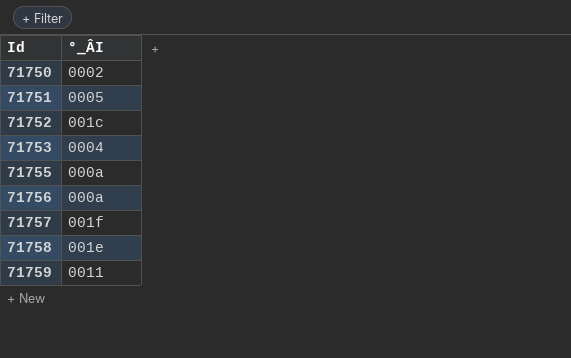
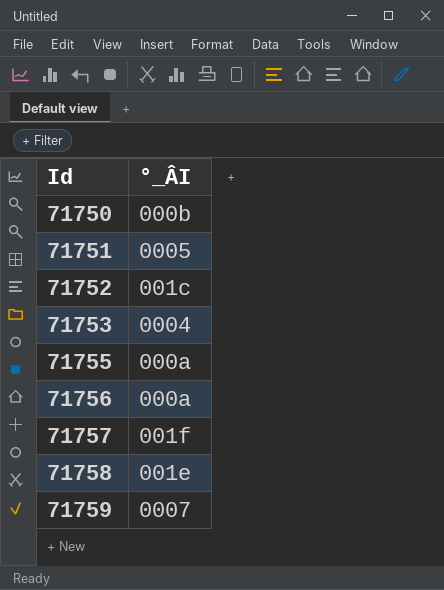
71750 | °_ÂI: 0002 -> 000b
71759 | °_ÂI: 0011 -> 0007

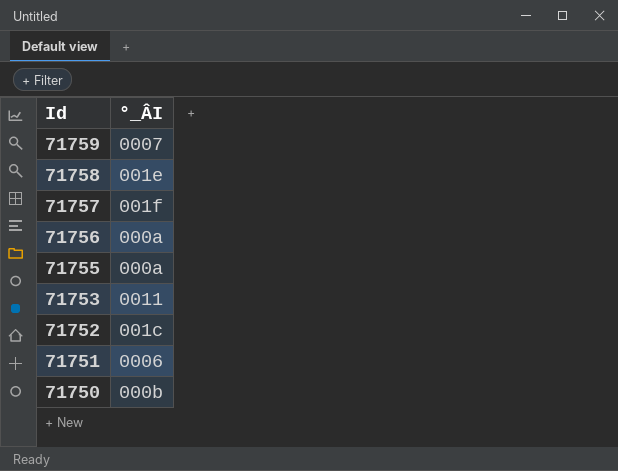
row order: Id ascending -> Id descending
71753 | °_ÂI: 0004 -> 0011
71751 | °_ÂI: 0005 -> 0006

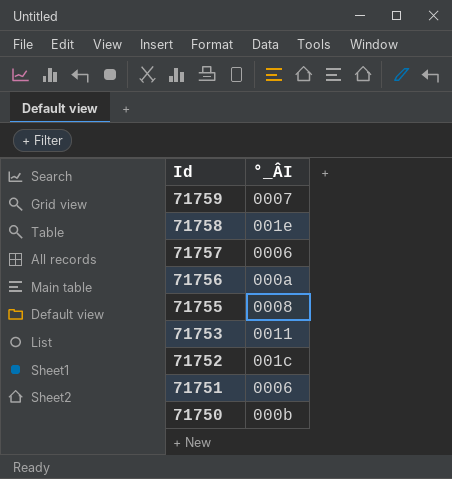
71757 | °_ÂI: 001f -> 0006
71755 | °_ÂI: 000a -> 0008

